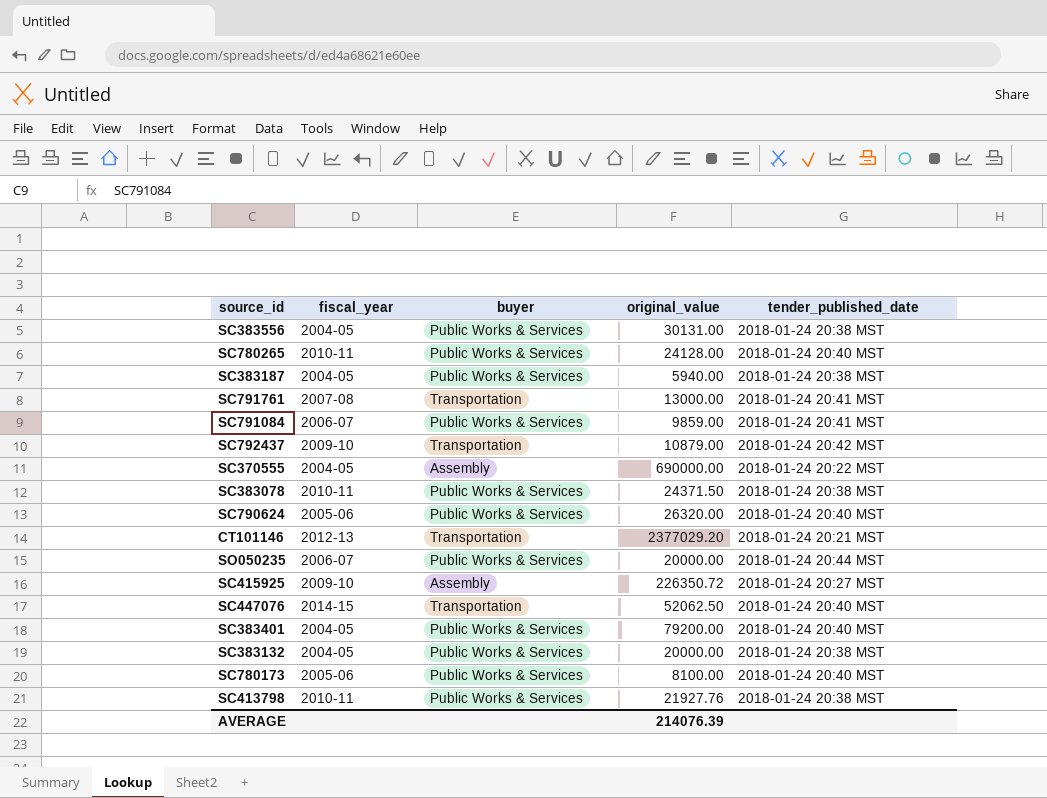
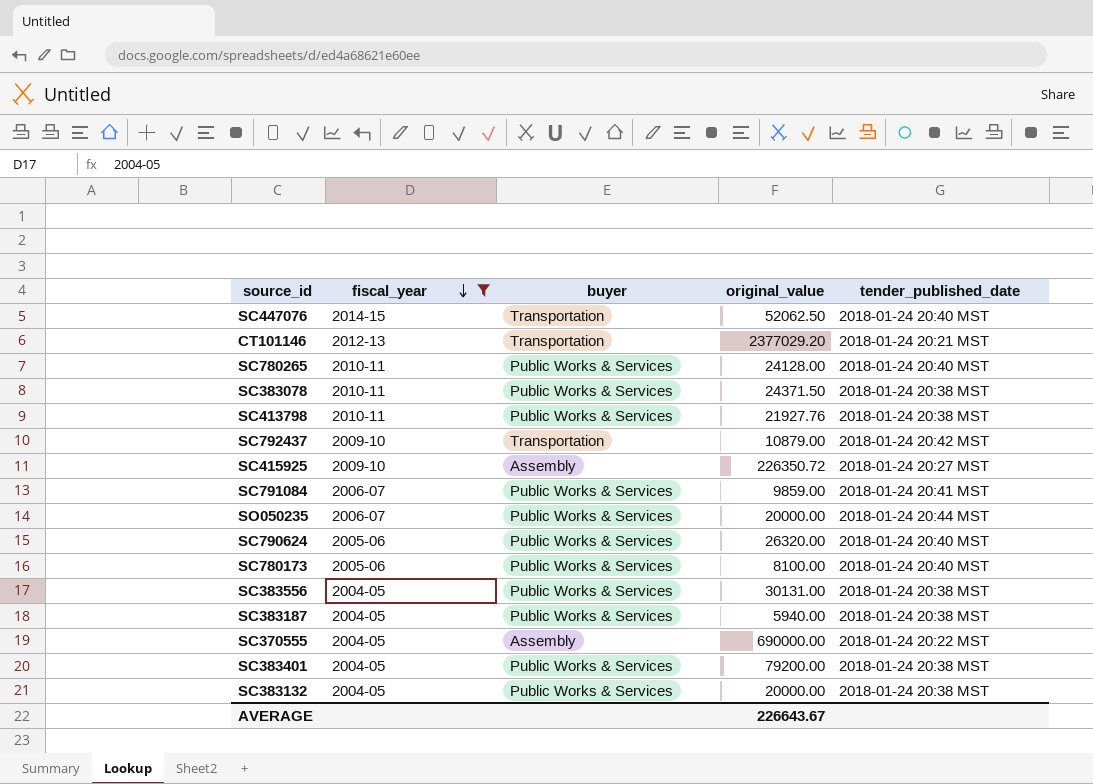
filter: none -> fiscal_year != 2007-08
row order: none -> fiscal_year descending
SC383401 | tender_published_date: 2018-01-24 20:40 MST -> 2018-01-24 20:38 MST
AVERAGE | original_value: 214076.39 -> 226643.67

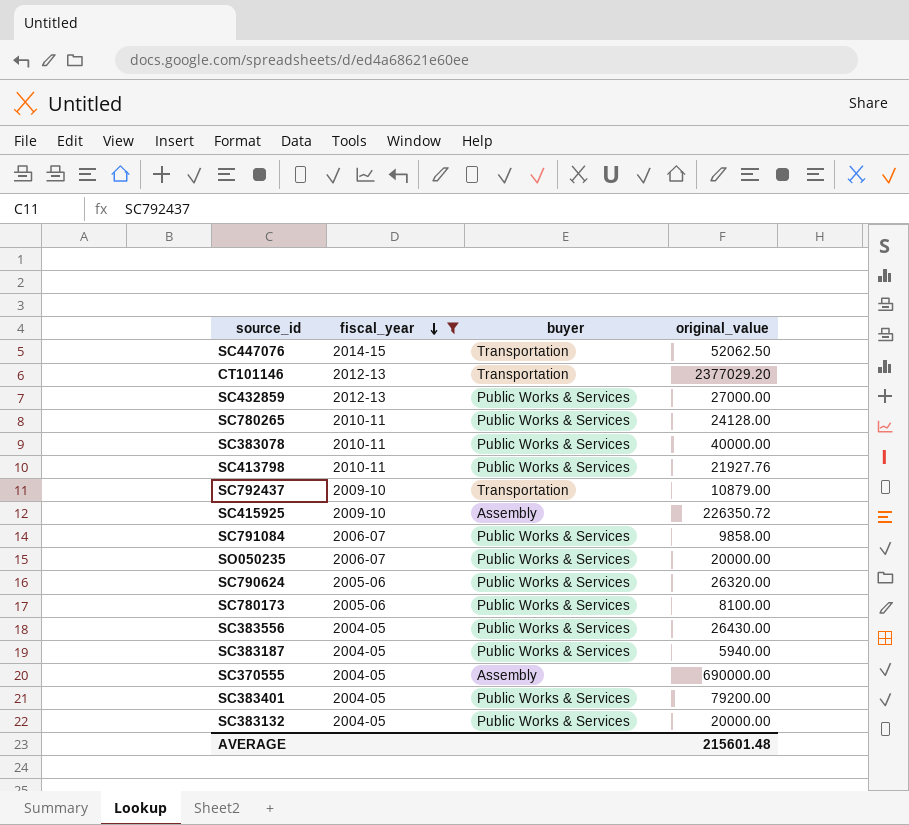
column tender_published_date | position: 5 -> none
row SC432859: none -> 2012-13 | Public Works & Services | 27000.00
SC383078 | original_value: 24371.50 -> 40000.00
SC791084 | original_value: 9859.00 -> 9858.00
SC383556 | original_value: 30131.00 -> 26430.00
AVERAGE | original_value: 226643.67 -> 215601.48

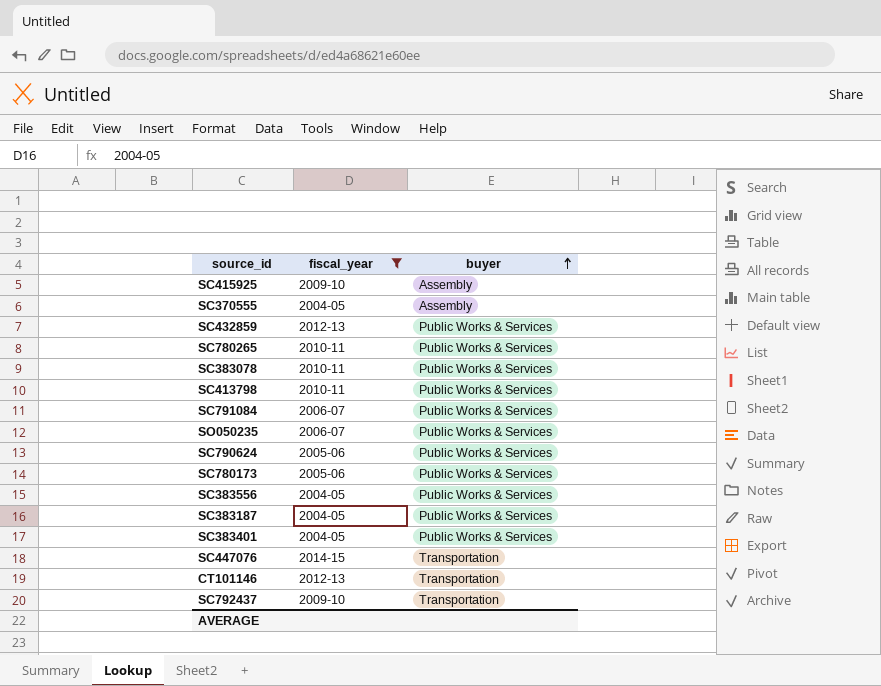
row order: fiscal_year descending -> buyer ascending
column original_value | position: 4 -> none
row SC383132: 2004-05 | Public Works & Services | 20000.00 -> none

